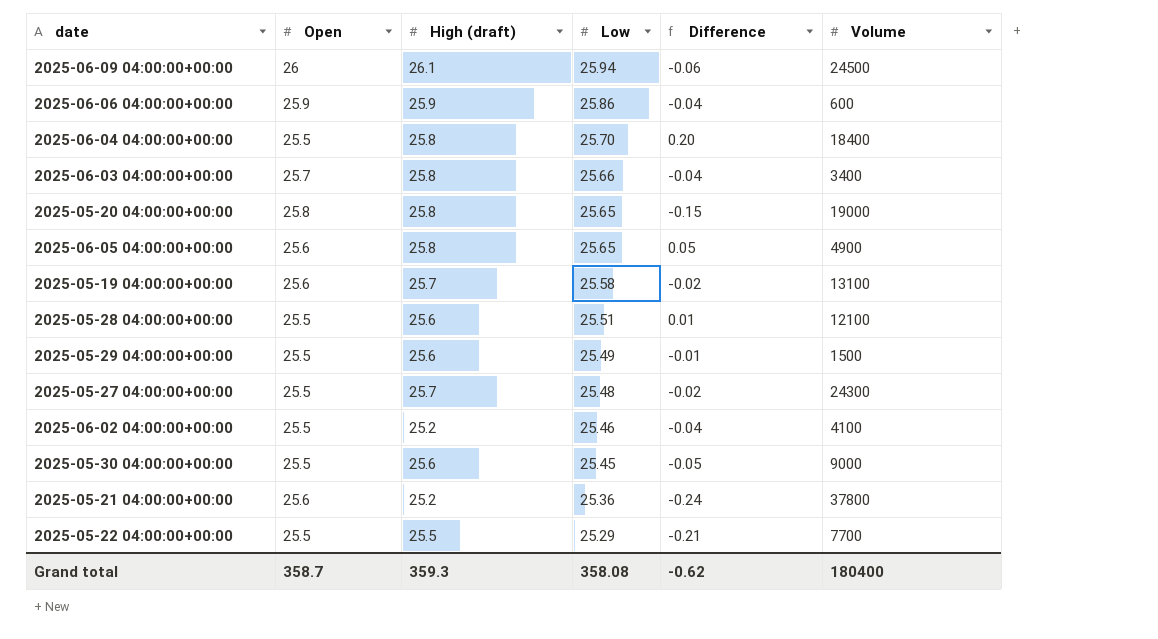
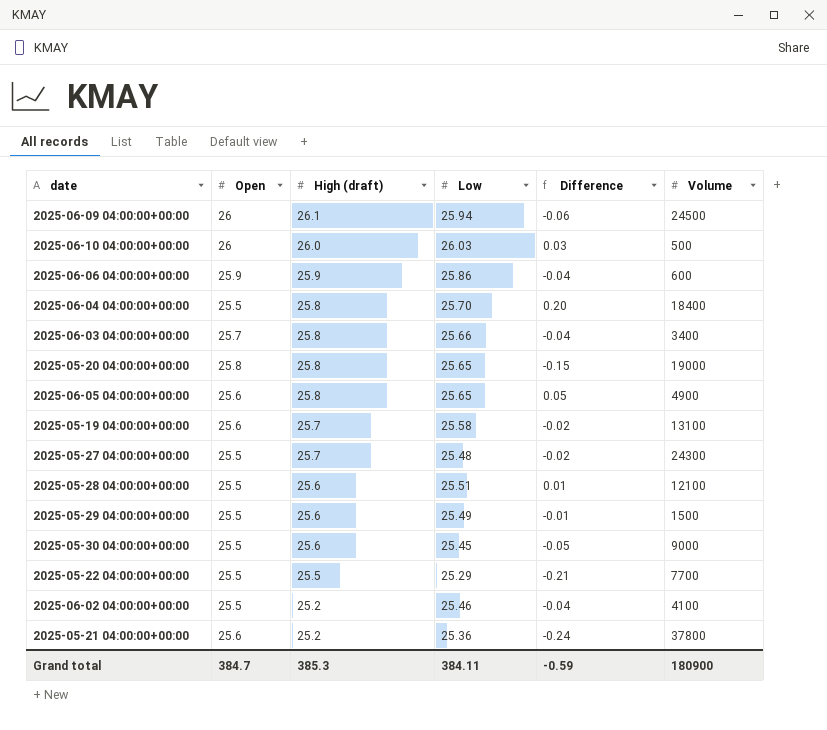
row order: Low descending -> High (draft) descending
row 2025-06-10 04:00:00+00:00: none -> 26 | 26.0 | 26.03 | 0.03 | 500
Grand total | Open: 358.7 -> 384.7
Grand total | High (draft): 359.3 -> 385.3
Grand total | Low: 358.08 -> 384.11
Grand total | Difference: -0.62 -> -0.59
Grand total | Volume: 180400 -> 180900

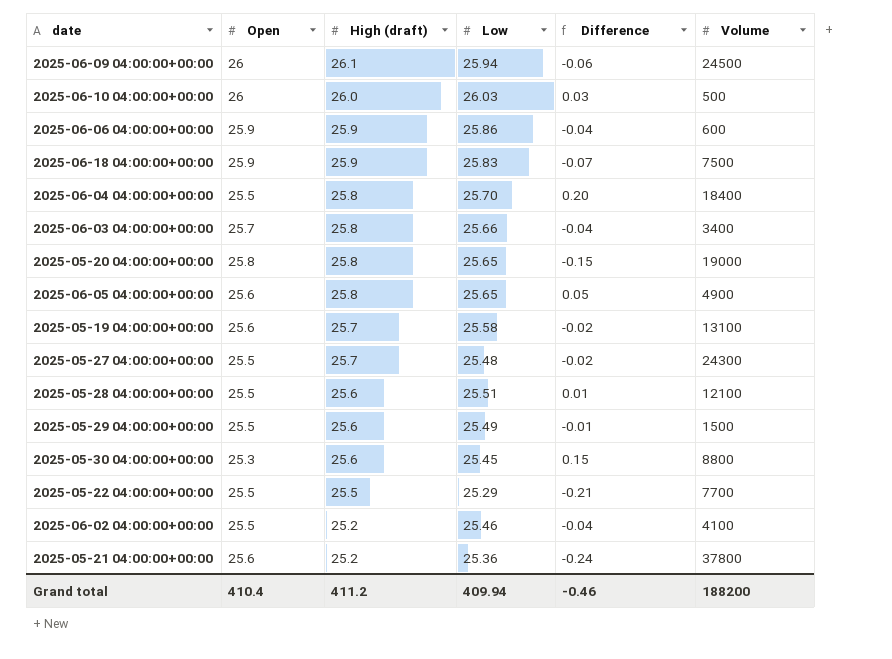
row 2025-06-18 04:00:00+00:00: none -> 25.9 | 25.9 | 25.83 | -0.07 | 7500
2025-05-30 04:00:00+00:00 | Open: 25.5 -> 25.3
2025-05-30 04:00:00+00:00 | Difference: -0.05 -> 0.15
2025-05-30 04:00:00+00:00 | Volume: 9000 -> 8800
Grand total | Open: 384.7 -> 410.4
Grand total | High (draft): 385.3 -> 411.2
Grand total | Low: 384.11 -> 409.94
Grand total | Difference: -0.59 -> -0.46
Grand total | Volume: 180900 -> 188200

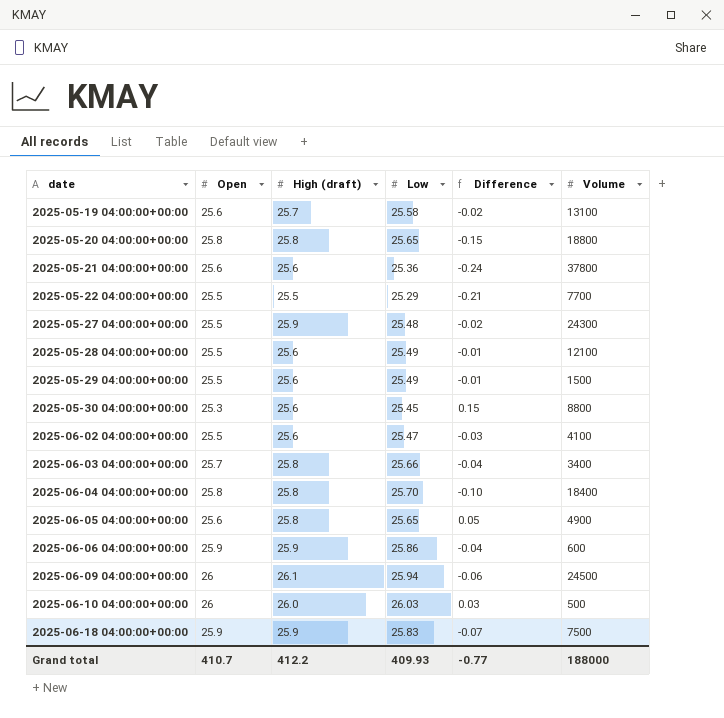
row order: High (draft) descending -> date ascending
2025-05-20 04:00:00+00:00 | Volume: 19000 -> 18800
2025-05-21 04:00:00+00:00 | High (draft): 25.2 -> 25.6
2025-05-27 04:00:00+00:00 | High (draft): 25.7 -> 25.9
2025-05-28 04:00:00+00:00 | Low: 25.51 -> 25.49
2025-05-28 04:00:00+00:00 | Difference: 0.01 -> -0.01
2025-06-02 04:00:00+00:00 | High (draft): 25.2 -> 25.6
2025-06-02 04:00:00+00:00 | Low: 25.46 -> 25.47
2025-06-02 04:00:00+00:00 | Difference: -0.04 -> -0.03
2025-06-04 04:00:00+00:00 | Open: 25.5 -> 25.8
2025-06-04 04:00:00+00:00 | Difference: 0.20 -> -0.10
Grand total | Open: 410.4 -> 410.7
Grand total | High (draft): 411.2 -> 412.2
Grand total | Low: 409.94 -> 409.93
Grand total | Difference: -0.46 -> -0.77
Grand total | Volume: 188200 -> 188000

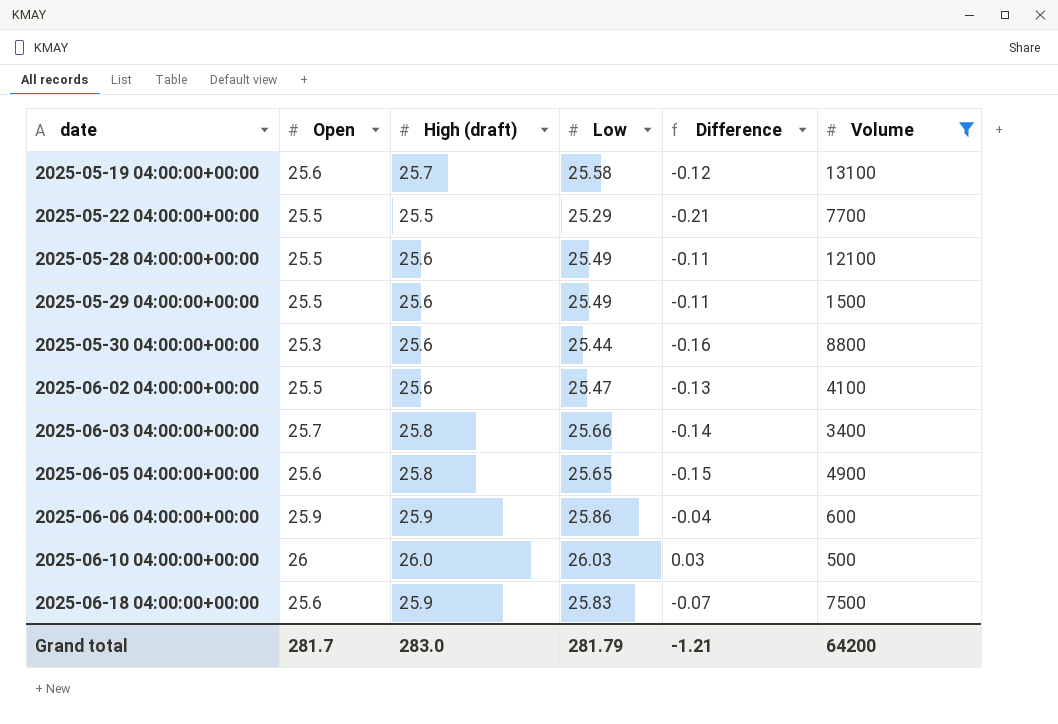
filter: none -> Volume <= 13100
column Difference | formula: [Low] - [Open] -> [Low] - [High (draft)]
2025-05-30 04:00:00+00:00 | Low: 25.45 -> 25.44
2025-06-18 04:00:00+00:00 | Open: 25.9 -> 25.6
Grand total | Open: 410.7 -> 281.7
Grand total | High (draft): 412.2 -> 283.0
Grand total | Low: 409.93 -> 281.79
Grand total | Difference: -0.77 -> -1.21
Grand total | Volume: 188000 -> 64200

